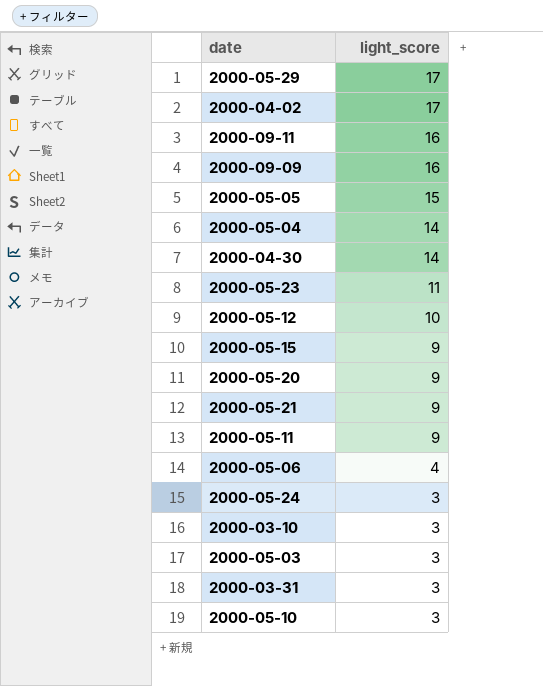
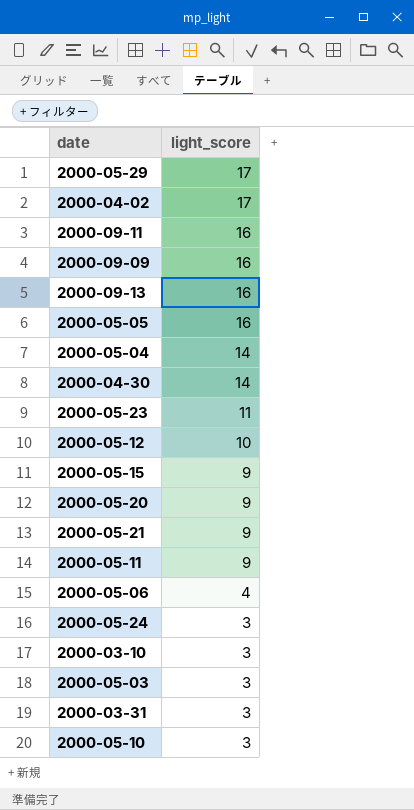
row 2000-09-13: none -> 16
2000-05-05 | light_score: 15 -> 16

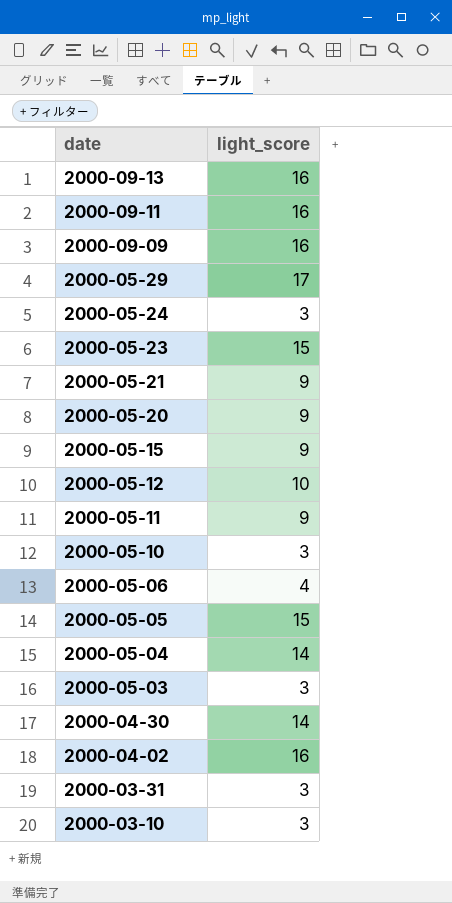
row order: light_score descending -> date descending
2000-05-23 | light_score: 11 -> 15
2000-05-05 | light_score: 16 -> 15
2000-04-02 | light_score: 17 -> 16

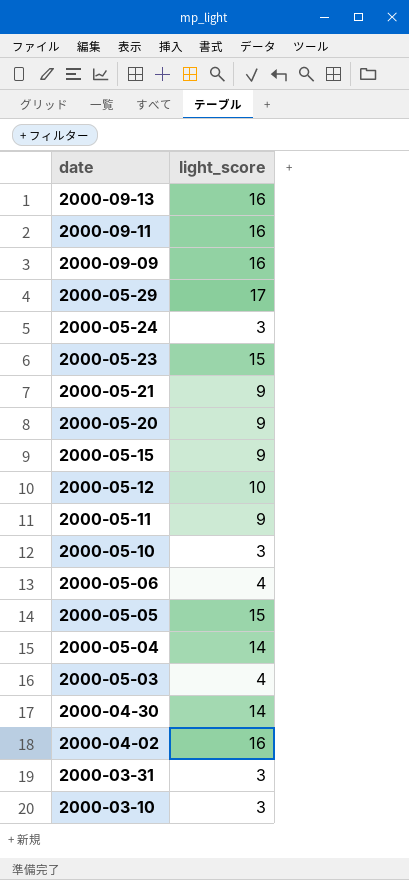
2000-05-03 | light_score: 3 -> 4

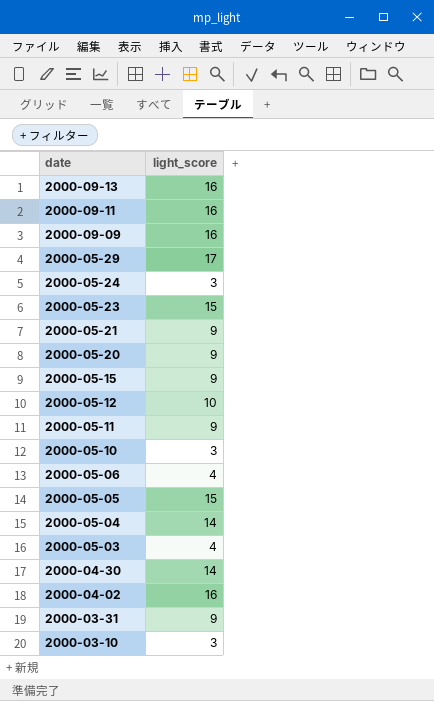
2000-03-31 | light_score: 3 -> 9

